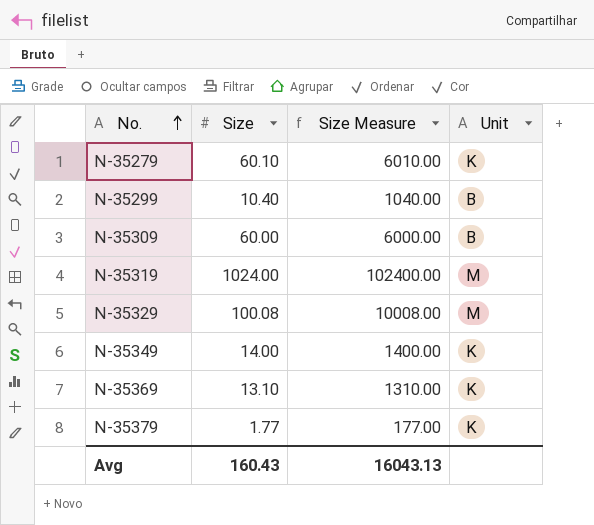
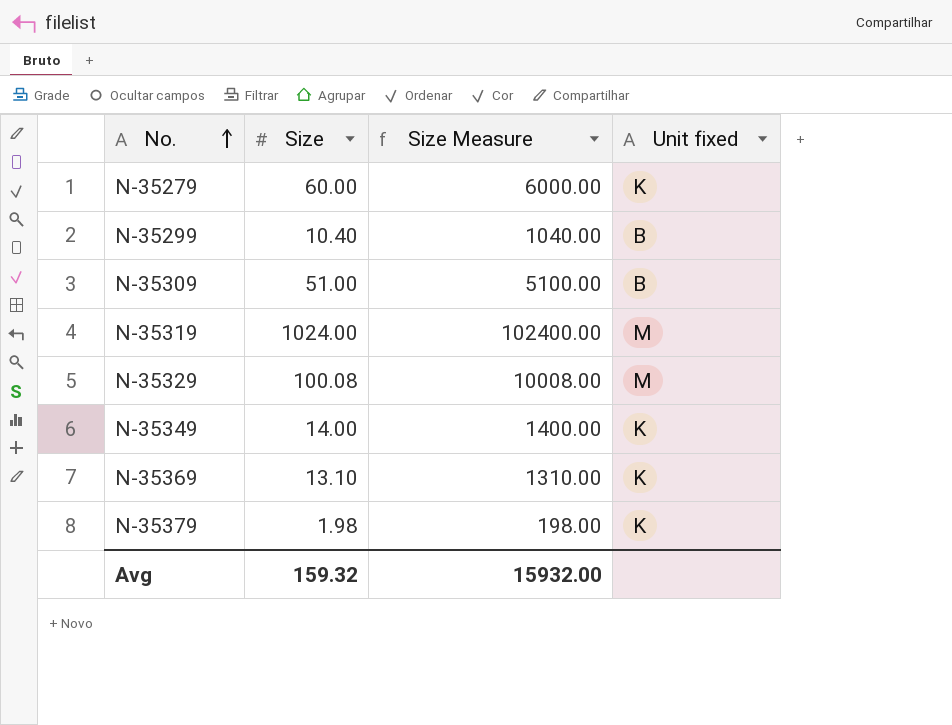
column name: Unit -> Unit fixed
N-35279 | Size: 60.10 -> 60.00
N-35279 | Size Measure: 6010.00 -> 6000.00
N-35309 | Size: 60.00 -> 51.00
N-35309 | Size Measure: 6000.00 -> 5100.00
N-35379 | Size: 1.77 -> 1.98
N-35379 | Size Measure: 177.00 -> 198.00
Avg | Size: 160.43 -> 159.32
Avg | Size Measure: 16043.13 -> 15932.00

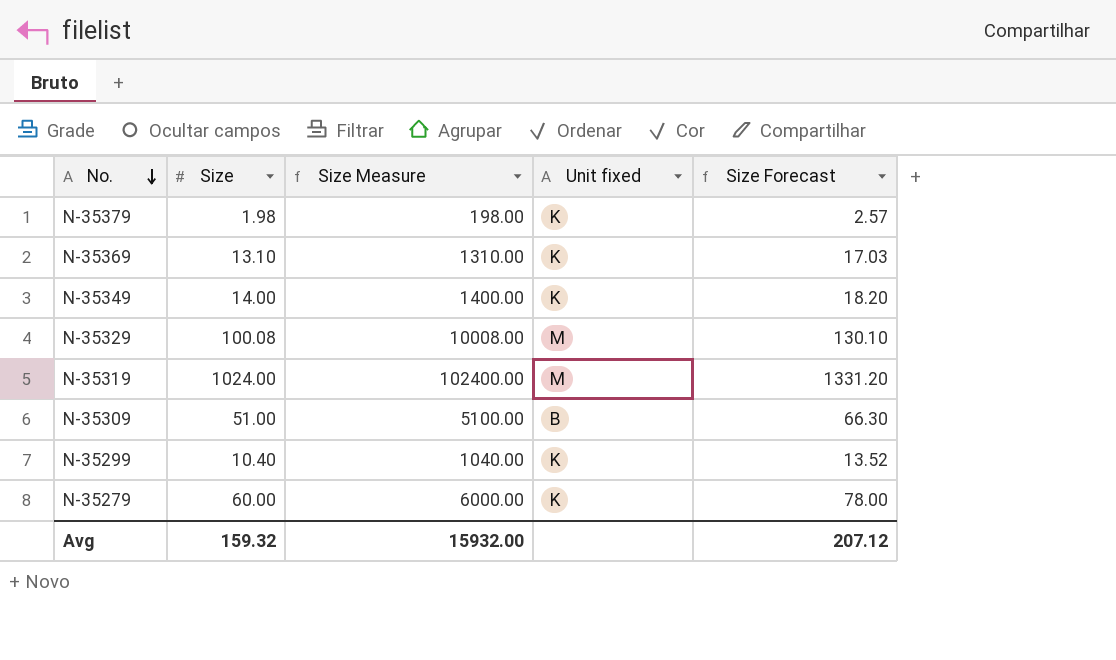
row order: No. ascending -> No. descending
column Size Forecast | formula: none -> [Size] * 1.3
N-35299 | Unit fixed: B -> K

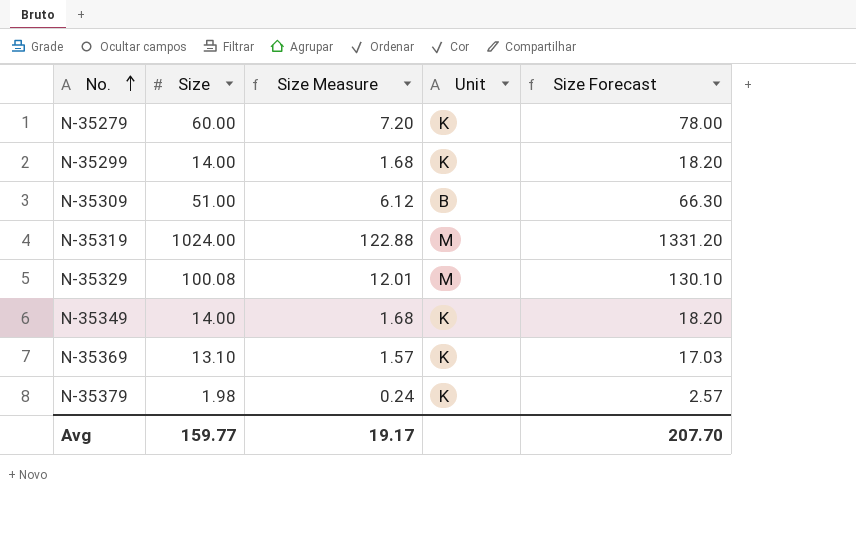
row order: No. descending -> No. ascending
column Size Measure | formula: [Size] * 100 -> [Size] * 0.12
column name: Unit fixed -> Unit
N-35299 | Size: 10.40 -> 14.00
N-35299 | Size Forecast: 13.52 -> 18.20
Avg | Size: 159.32 -> 159.77
Avg | Size Measure: 15932.00 -> 19.17
Avg | Size Forecast: 207.12 -> 207.70

